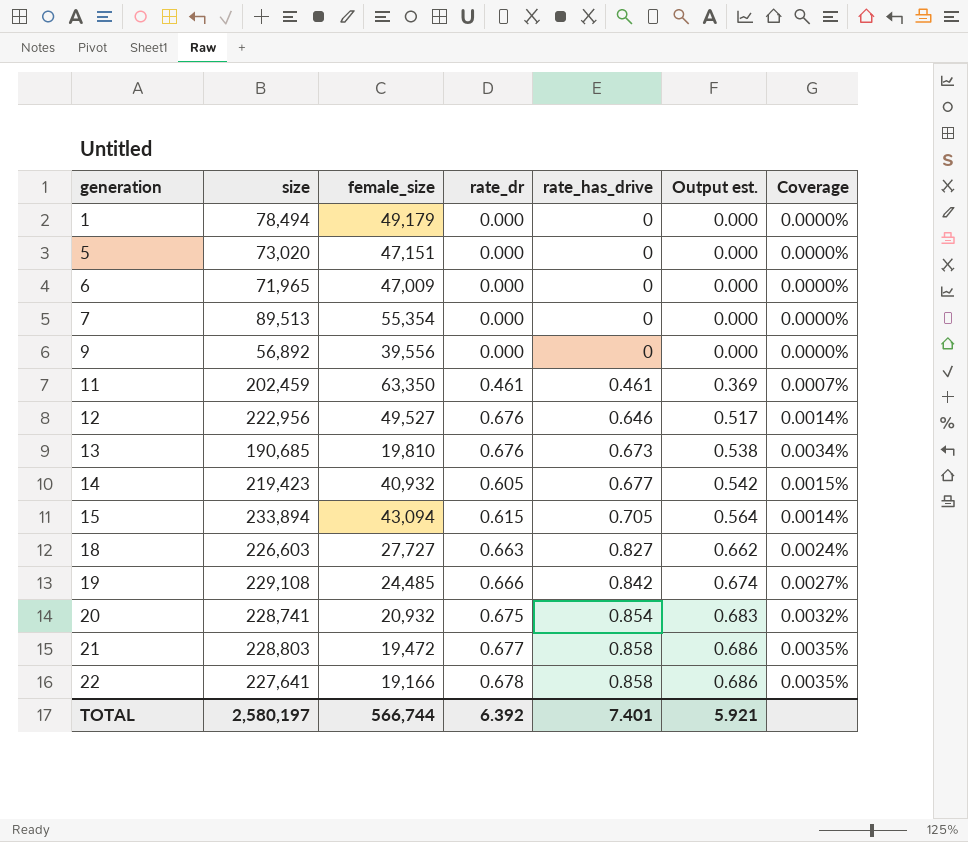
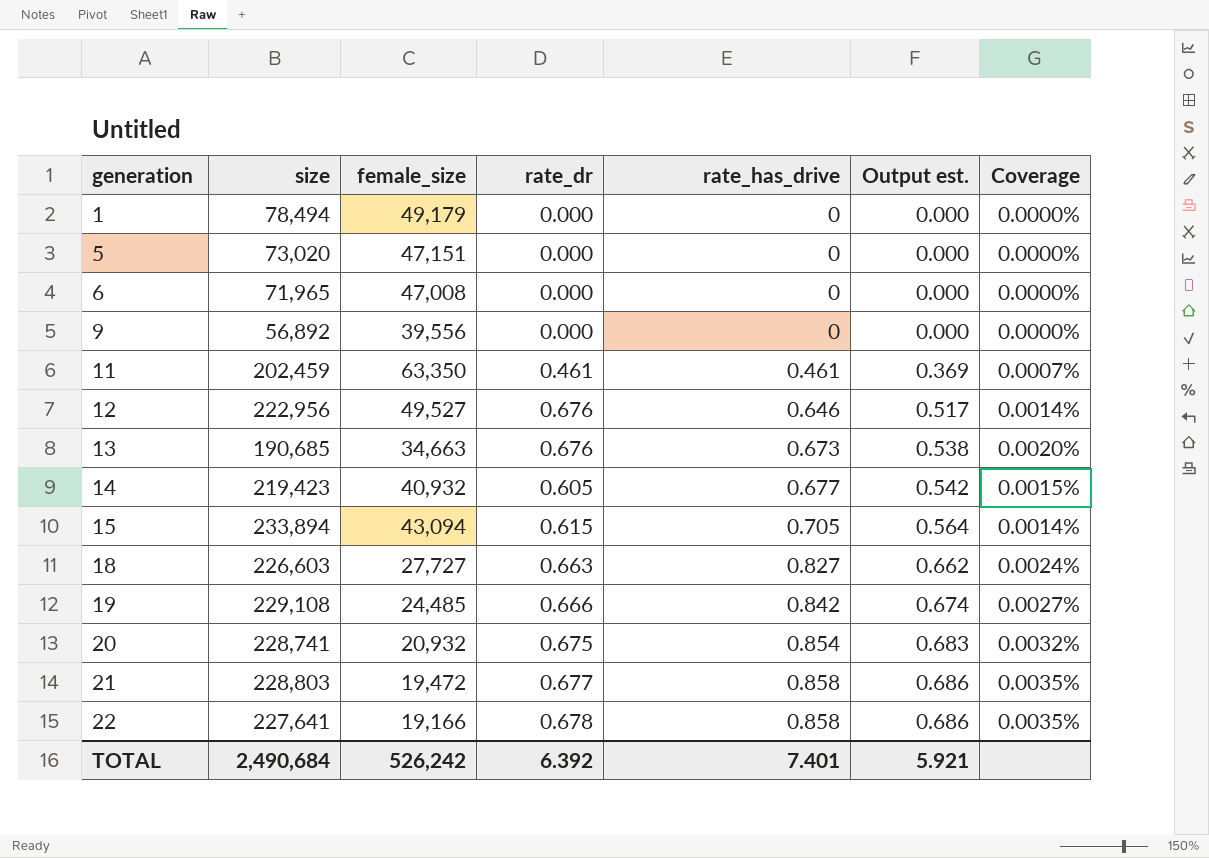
row 7: 89,513 | 55,354 | 0.000 | 0 | 0.000 | 0.0000% -> none
6 | female_size: 47,009 -> 47,008
13 | female_size: 19,810 -> 34,663
13 | Coverage: 0.0034% -> 0.0020%
TOTAL | size: 2,580,197 -> 2,490,684
TOTAL | female_size: 566,744 -> 526,242

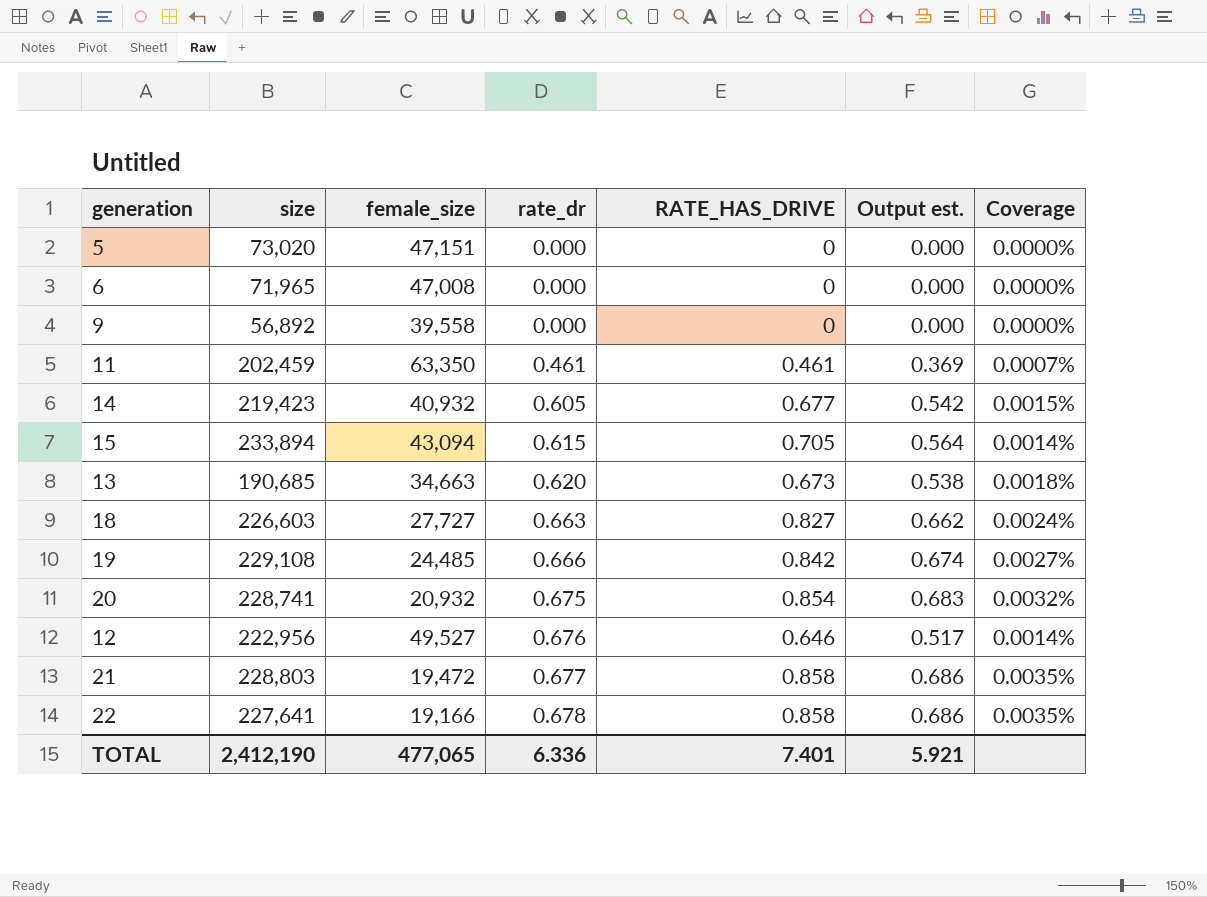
row order: generation ascending -> rate_dr ascending
column name: rate_has_drive -> RATE_HAS_DRIVE
row 1: 78,494 | 49,179 | 0.000 | 0 | 0.000 | 0.0000% -> none
9 | female_size: 39,556 -> 39,558
13 | rate_dr: 0.676 -> 0.620
13 | Coverage: 0.0020% -> 0.0018%
TOTAL | size: 2,490,684 -> 2,412,190
TOTAL | female_size: 526,242 -> 477,065
TOTAL | rate_dr: 6.392 -> 6.336

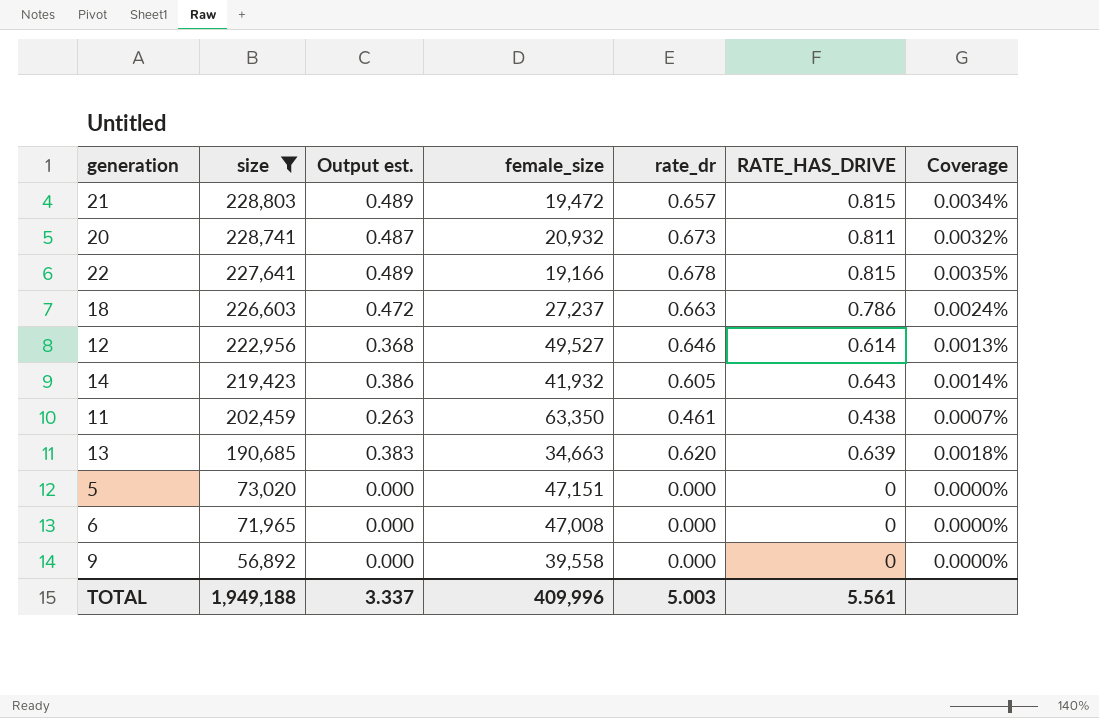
filter: none -> size <= 228,803
row order: rate_dr ascending -> size descending
column Output est. | formula: [RATE_HAS_DRIVE] * 0.8 -> [RATE_HAS_DRIVE] * 0.6
column Output est. | position: 6 -> 3
21 | rate_dr: 0.677 -> 0.657
21 | RATE_HAS_DRIVE: 0.858 -> 0.815
21 | Coverage: 0.0035% -> 0.0034%
20 | rate_dr: 0.675 -> 0.673
20 | RATE_HAS_DRIVE: 0.854 -> 0.811
22 | RATE_HAS_DRIVE: 0.858 -> 0.815
18 | female_size: 27,727 -> 27,237
18 | RATE_HAS_DRIVE: 0.827 -> 0.786
12 | rate_dr: 0.676 -> 0.646
12 | RATE_HAS_DRIVE: 0.646 -> 0.614
12 | Coverage: 0.0014% -> 0.0013%
14 | female_size: 40,932 -> 41,932
14 | RATE_HAS_DRIVE: 0.677 -> 0.643
14 | Coverage: 0.0015% -> 0.0014%
11 | RATE_HAS_DRIVE: 0.461 -> 0.438
13 | RATE_HAS_DRIVE: 0.673 -> 0.639
TOTAL | size: 2,412,190 -> 1,949,188
TOTAL | Output est.: 5.921 -> 3.337
TOTAL | female_size: 477,065 -> 409,996
TOTAL | rate_dr: 6.336 -> 5.003
TOTAL | RATE_HAS_DRIVE: 7.401 -> 5.561

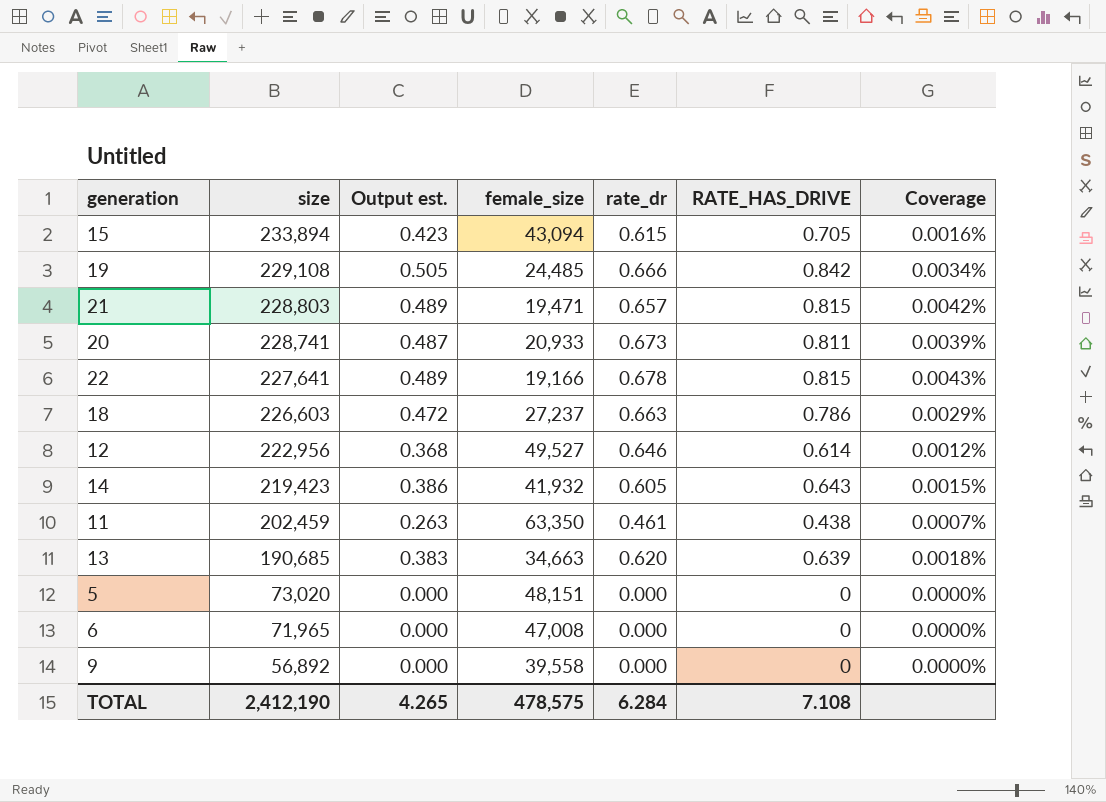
filter: size <= 228,803 -> none
column Coverage | formula: [rate_dr] / [female_size] -> [RATE_HAS_DRIVE] / [female_size]
21 | female_size: 19,472 -> 19,471
20 | female_size: 20,932 -> 20,933
5 | female_size: 47,151 -> 48,151
TOTAL | size: 1,949,188 -> 2,412,190
TOTAL | Output est.: 3.337 -> 4.265
TOTAL | female_size: 409,996 -> 478,575
TOTAL | rate_dr: 5.003 -> 6.284
TOTAL | RATE_HAS_DRIVE: 5.561 -> 7.108

